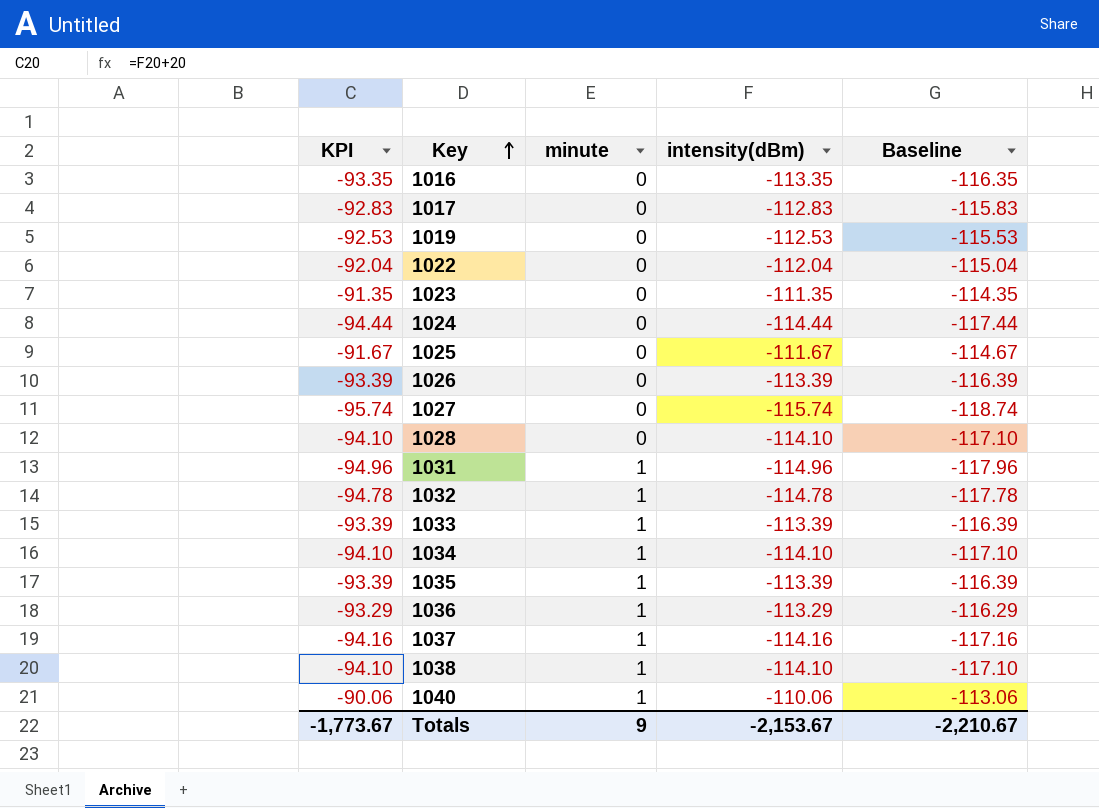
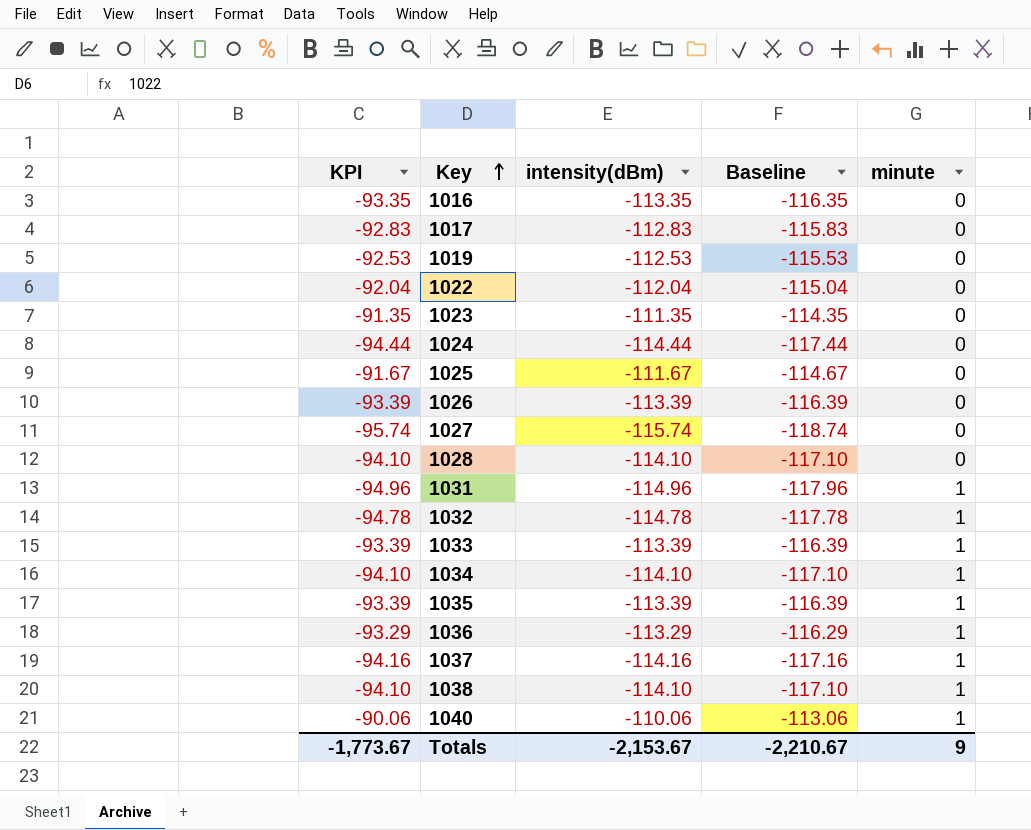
column minute | position: 3 -> 5

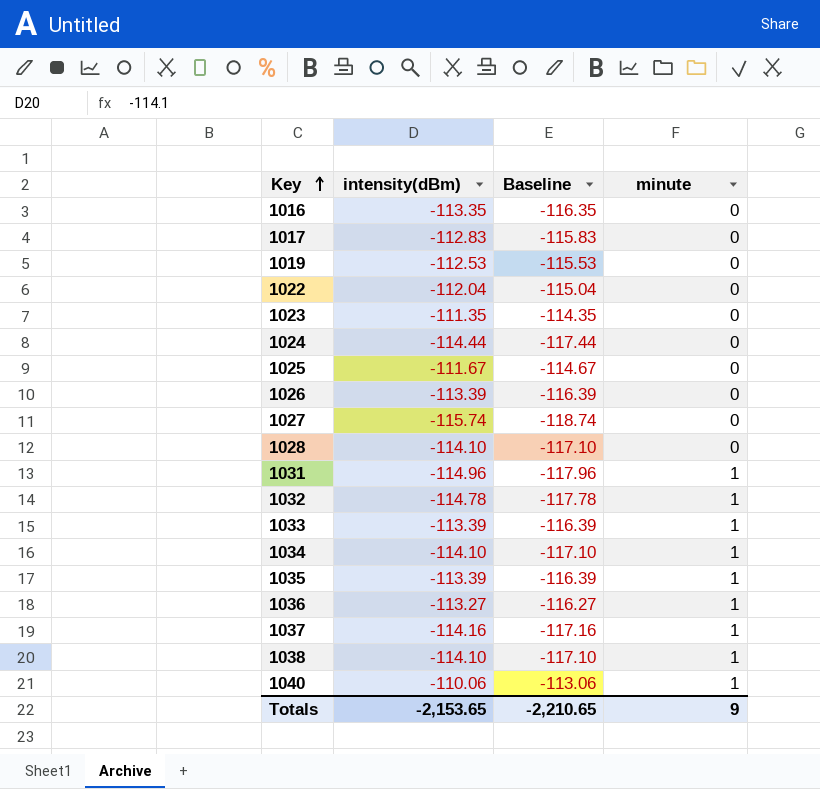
column KPI | formula: [intensity(dBm)] + 20 -> none
1036 | intensity(dBm): -113.29 -> -113.27
1036 | Baseline: -116.29 -> -116.27
Totals | intensity(dBm): -2,153.67 -> -2,153.65
Totals | Baseline: -2,210.67 -> -2,210.65

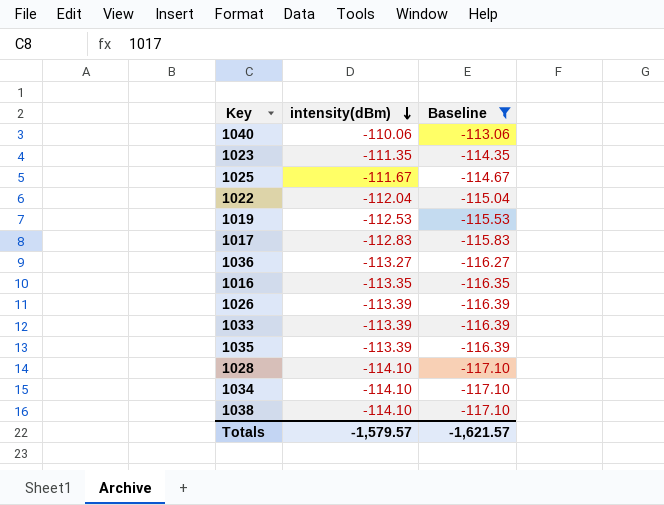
filter: none -> Baseline >= -117.10
row order: Key ascending -> intensity(dBm) descending
column minute | position: 4 -> none
Totals | intensity(dBm): -2,153.65 -> -1,579.57
Totals | Baseline: -2,210.65 -> -1,621.57

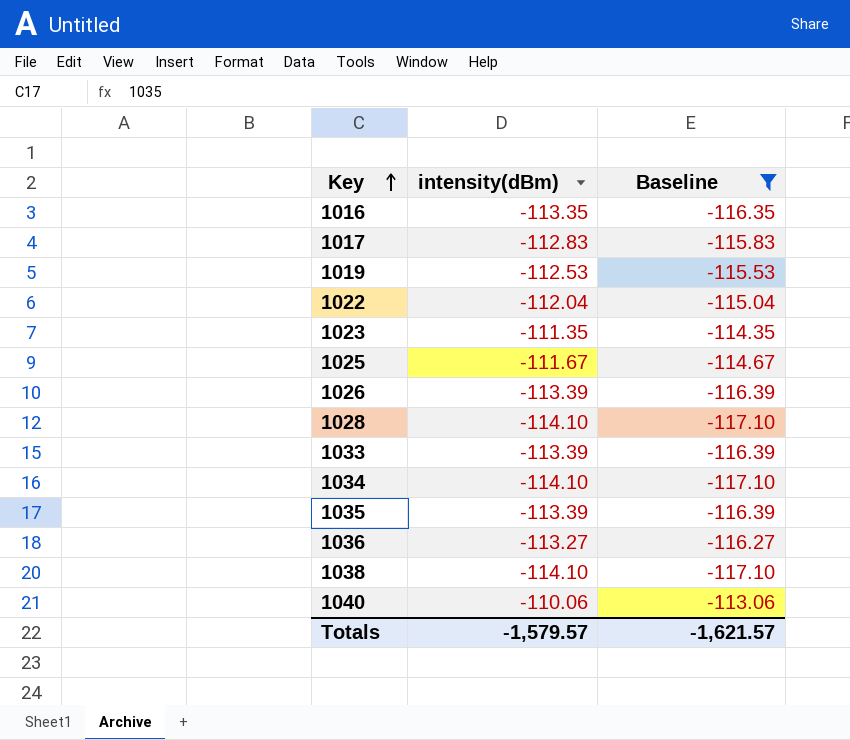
row order: intensity(dBm) descending -> Key ascending

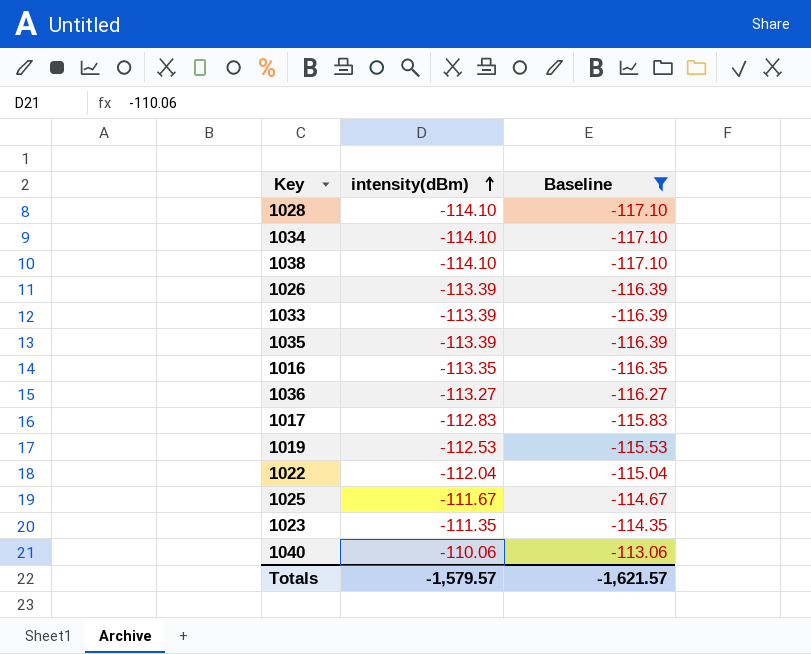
row order: Key ascending -> intensity(dBm) ascending

